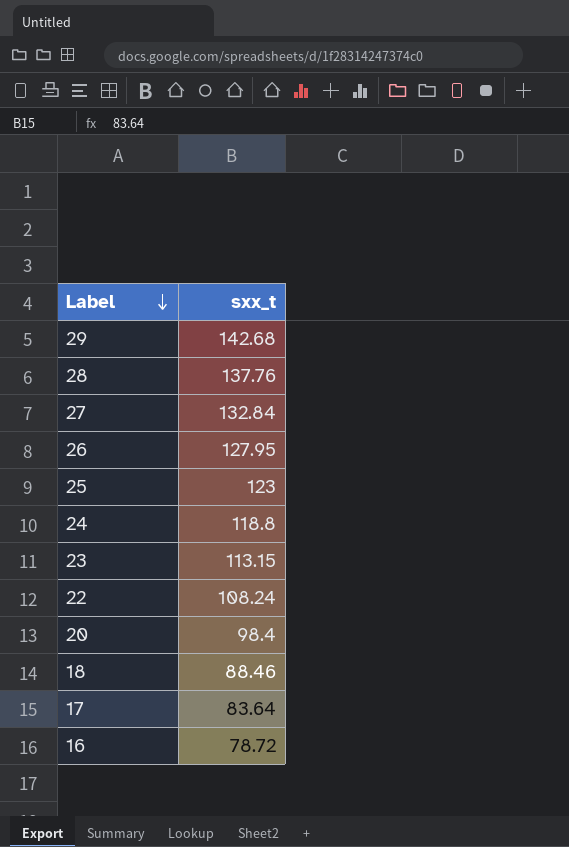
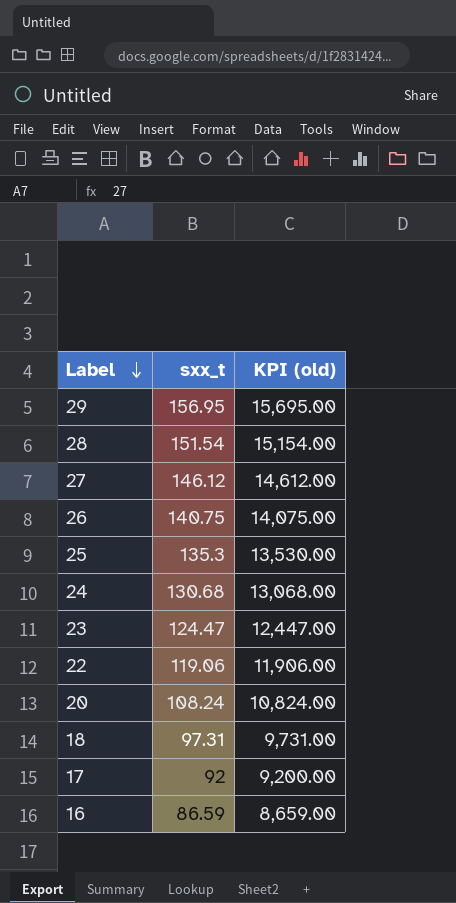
column KPI (old) | formula: none -> [sxx_t] * 100
29 | sxx_t: 142.68 -> 156.95
28 | sxx_t: 137.76 -> 151.54
27 | sxx_t: 132.84 -> 146.12
26 | sxx_t: 127.95 -> 140.75
25 | sxx_t: 123 -> 135.3
24 | sxx_t: 118.8 -> 130.68
23 | sxx_t: 113.15 -> 124.47
22 | sxx_t: 108.24 -> 119.06
20 | sxx_t: 98.4 -> 108.24
18 | sxx_t: 88.46 -> 97.31
17 | sxx_t: 83.64 -> 92
16 | sxx_t: 78.72 -> 86.59

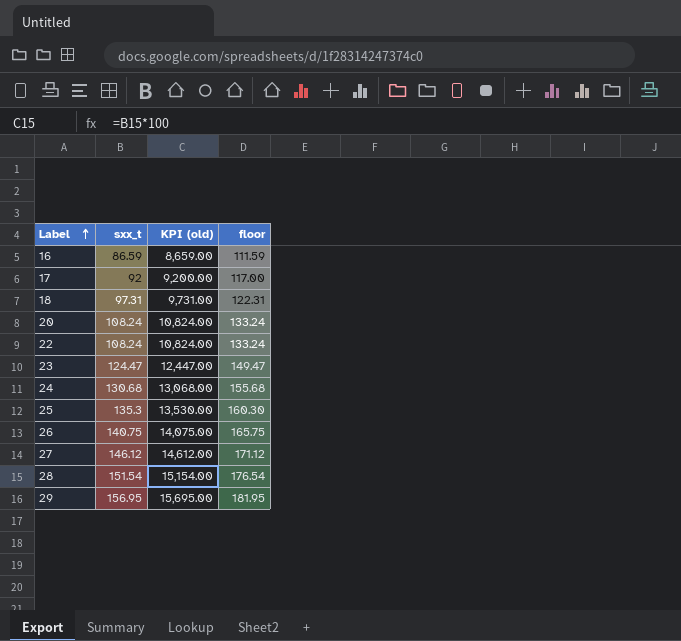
row order: Label descending -> Label ascending
column floor | formula: none -> [sxx_t] + 25
22 | sxx_t: 119.06 -> 108.24
22 | KPI (old): 11,906.00 -> 10,824.00

